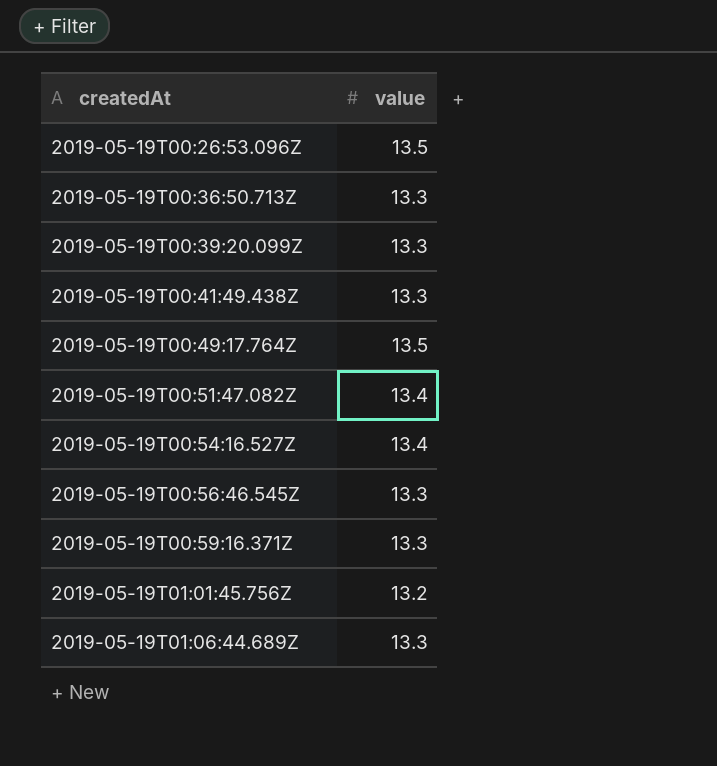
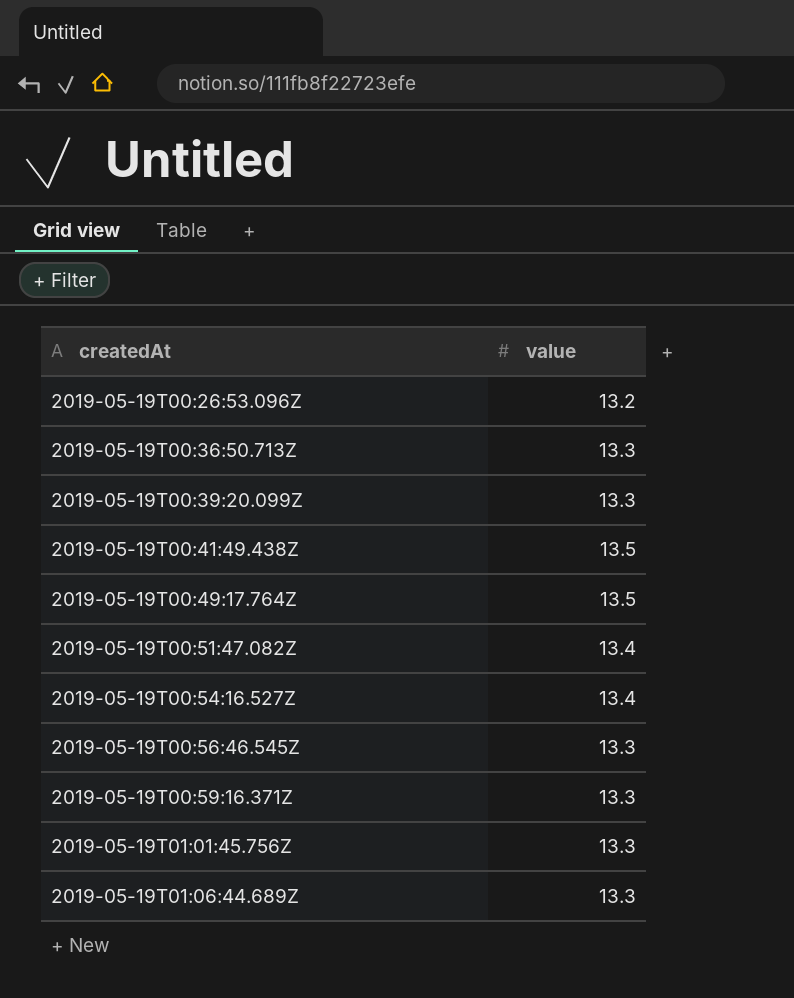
2019-05-19T00:26:53.096Z | value: 13.5 -> 13.2
2019-05-19T00:41:49.438Z | value: 13.3 -> 13.5
2019-05-19T01:01:45.756Z | value: 13.2 -> 13.3

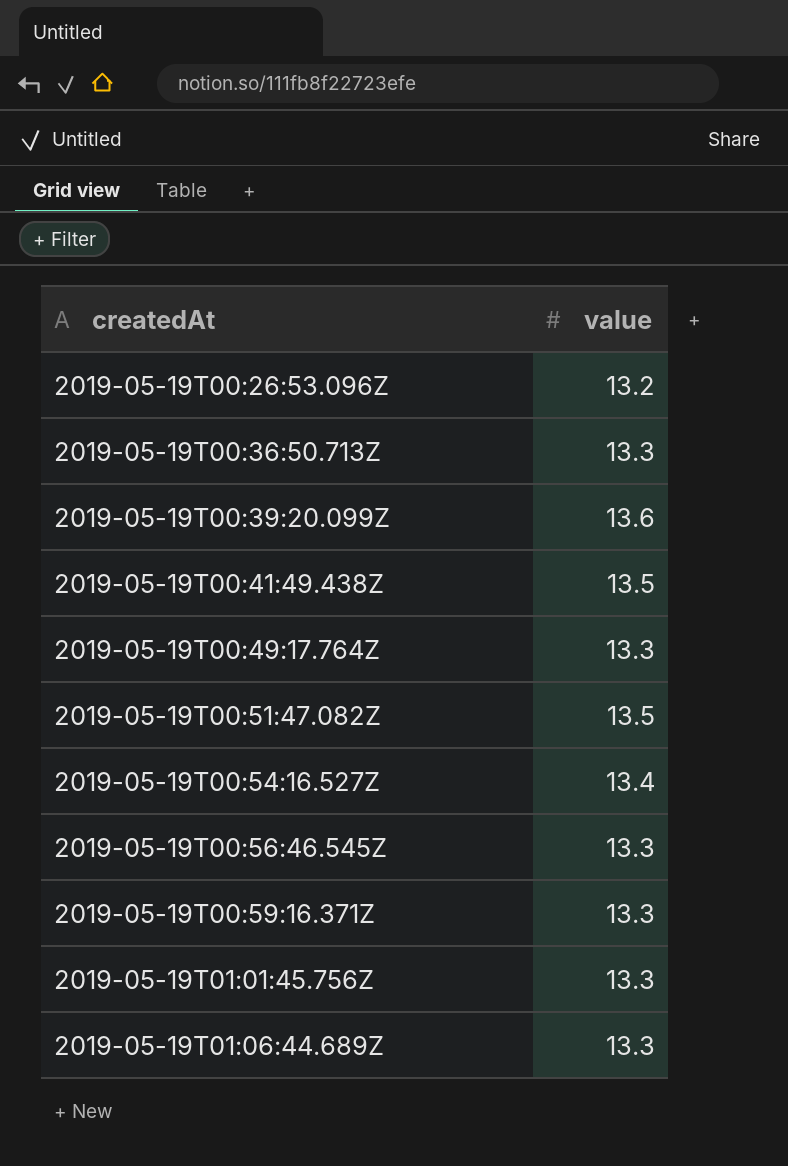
2019-05-19T00:39:20.099Z | value: 13.3 -> 13.6
2019-05-19T00:49:17.764Z | value: 13.5 -> 13.3
2019-05-19T00:51:47.082Z | value: 13.4 -> 13.5

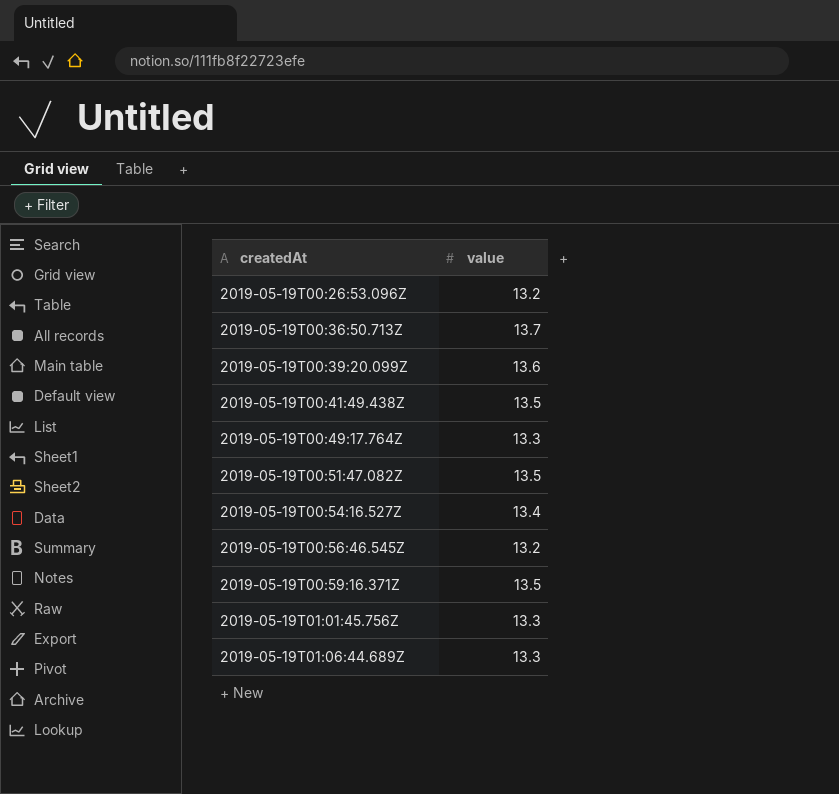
2019-05-19T00:36:50.713Z | value: 13.3 -> 13.7
2019-05-19T00:56:46.545Z | value: 13.3 -> 13.2
2019-05-19T00:59:16.371Z | value: 13.3 -> 13.5

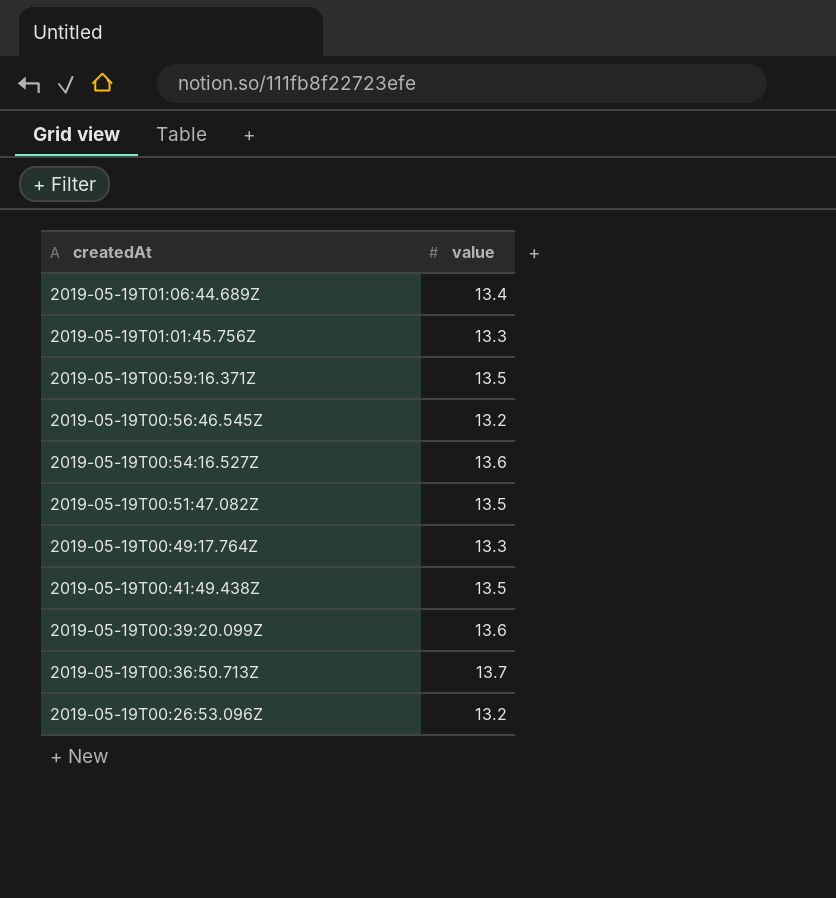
row order: createdAt ascending -> createdAt descending
2019-05-19T01:06:44.689Z | value: 13.3 -> 13.4
2019-05-19T00:54:16.527Z | value: 13.4 -> 13.6

